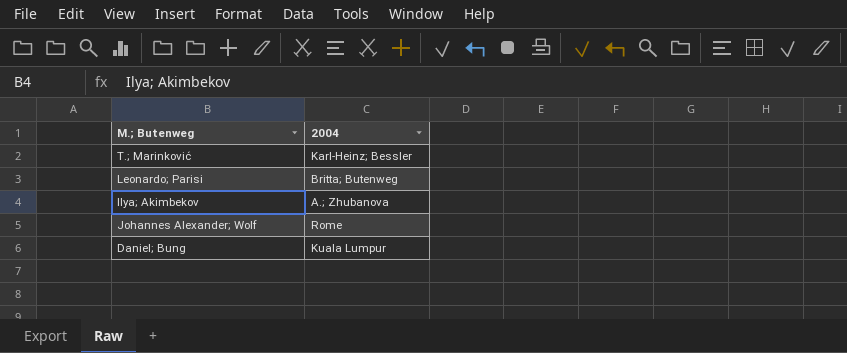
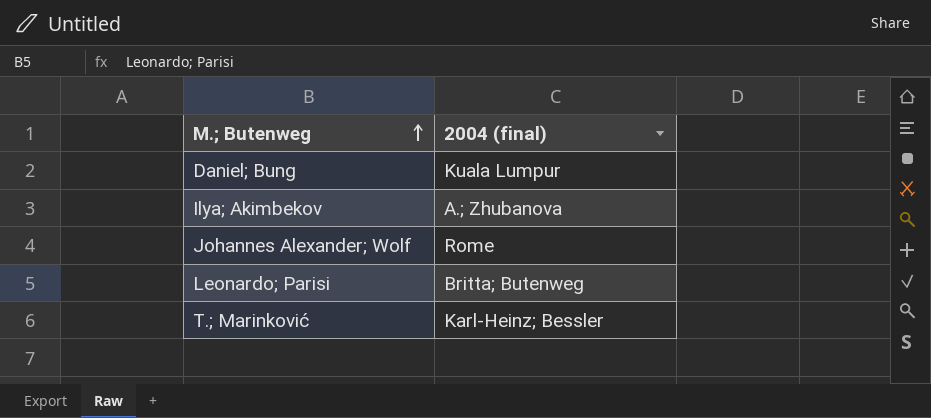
row order: none -> M.; Butenweg ascending
column name: 2004 -> 2004 (final)

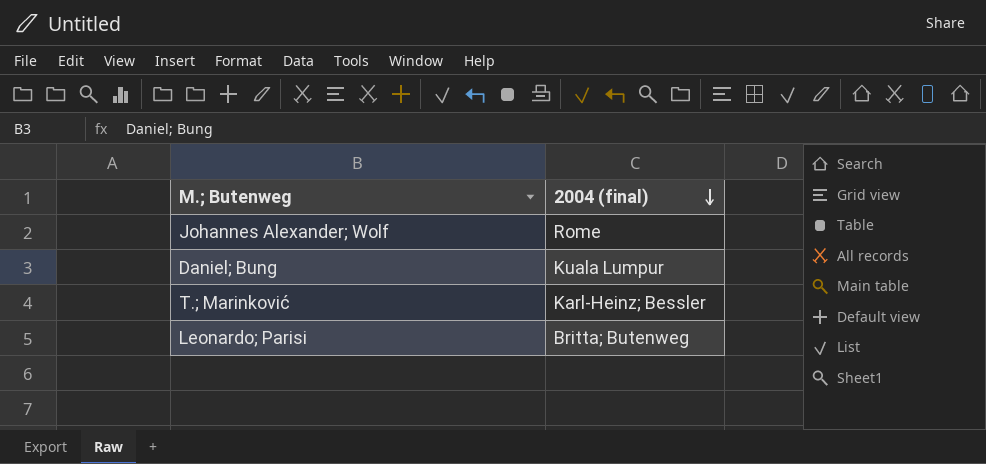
row order: M.; Butenweg ascending -> 2004 (final) descending
row Ilya; Akimbekov: A.; Zhubanova -> none

